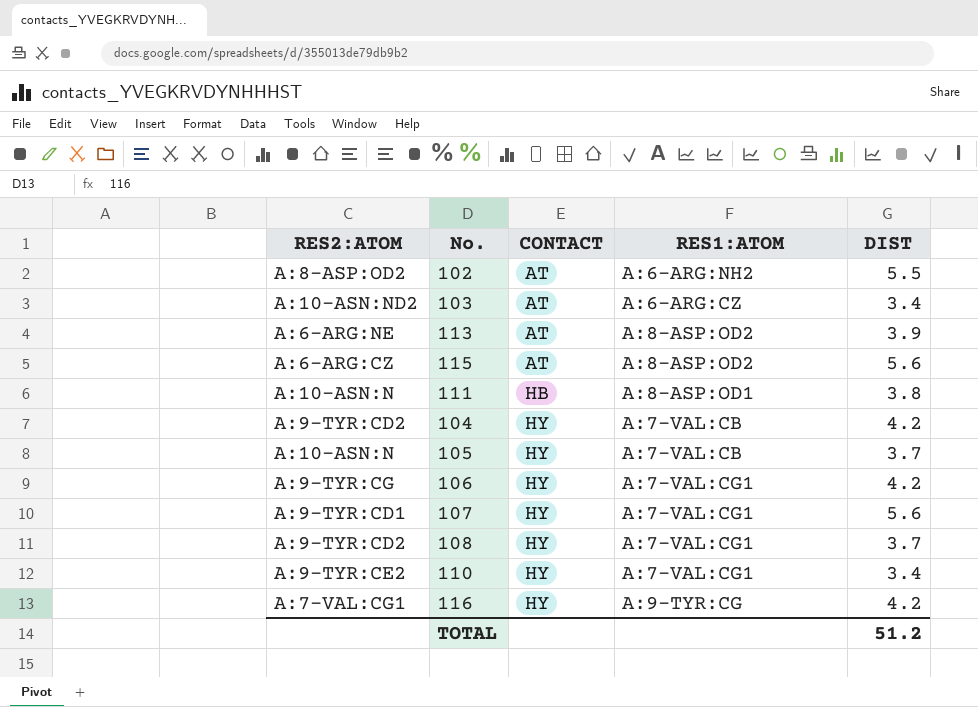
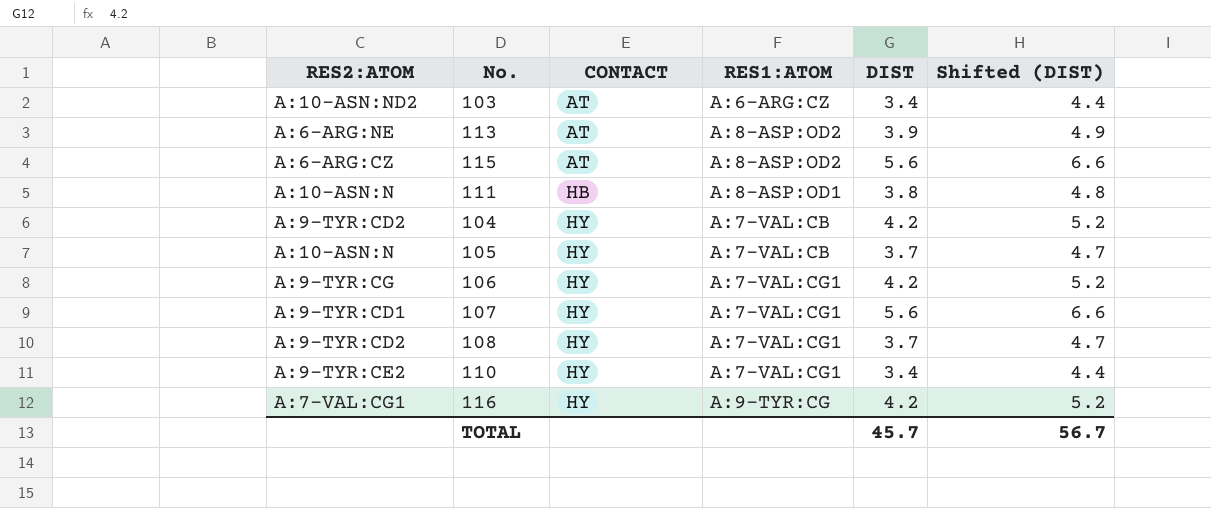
column Shifted (DIST) | formula: none -> [DIST] + 1
row 102: A:8-ASP:OD2 | AT | A:6-ARG:NH2 | 5.5 -> none
TOTAL | DIST: 51.2 -> 45.7

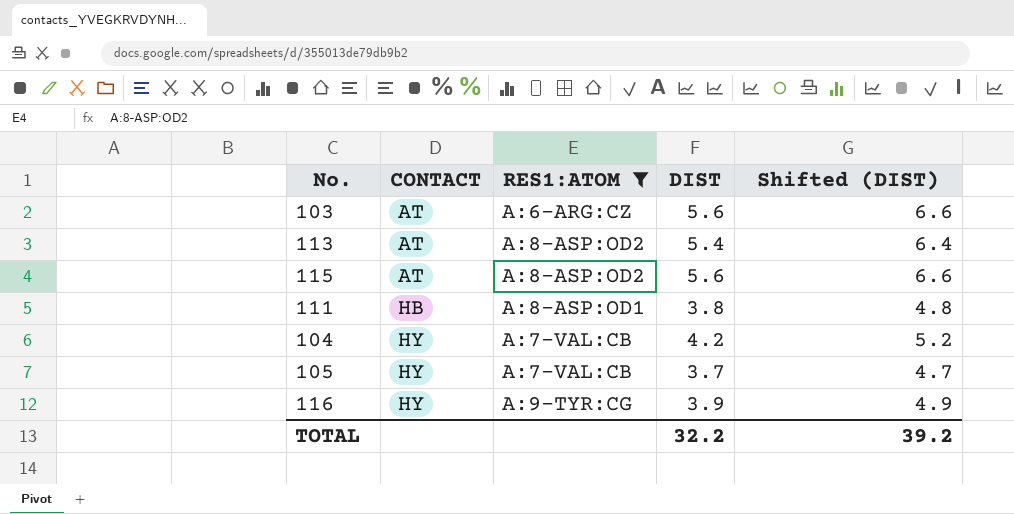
filter: none -> RES1:ATOM != A:7-VAL:CG1
column RES2:ATOM | position: 1 -> none
103 | DIST: 3.4 -> 5.6
103 | Shifted (DIST): 4.4 -> 6.6
113 | DIST: 3.9 -> 5.4
113 | Shifted (DIST): 4.9 -> 6.4
116 | DIST: 4.2 -> 3.9
116 | Shifted (DIST): 5.2 -> 4.9
TOTAL | DIST: 45.7 -> 32.2
TOTAL | Shifted (DIST): 56.7 -> 39.2

